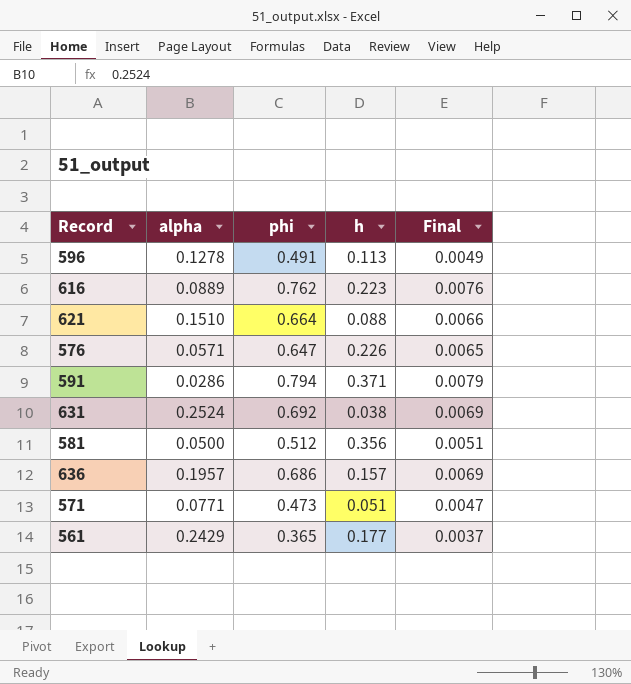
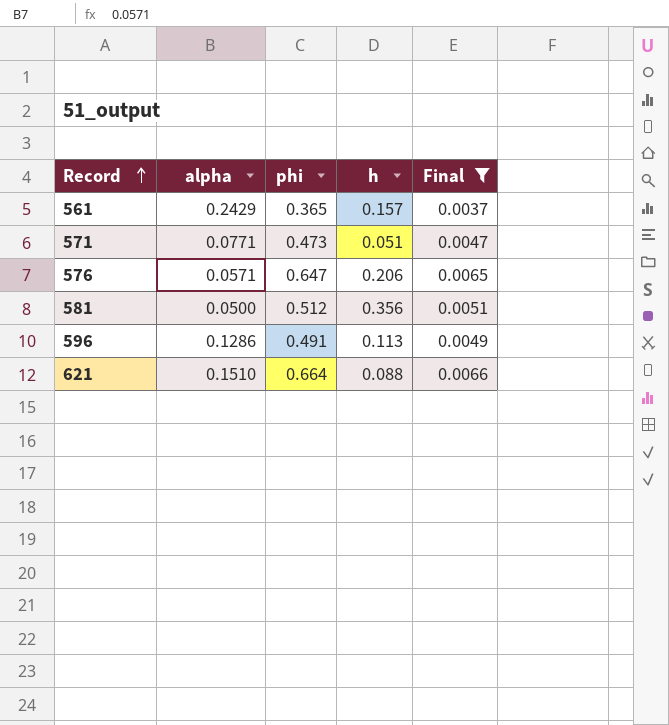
filter: none -> Final <= 0.0066
row order: none -> Record ascending
561 | h: 0.177 -> 0.157
576 | h: 0.226 -> 0.206
596 | alpha: 0.1278 -> 0.1286

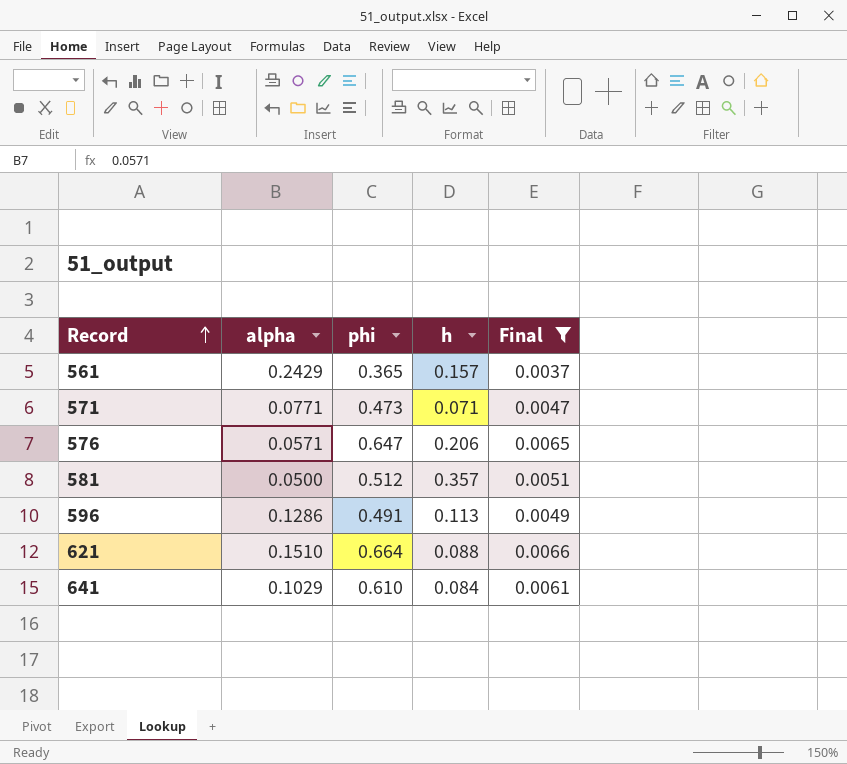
571 | h: 0.051 -> 0.071
581 | h: 0.356 -> 0.357
row 641: none -> 0.1029 | 0.610 | 0.084 | 0.0061

